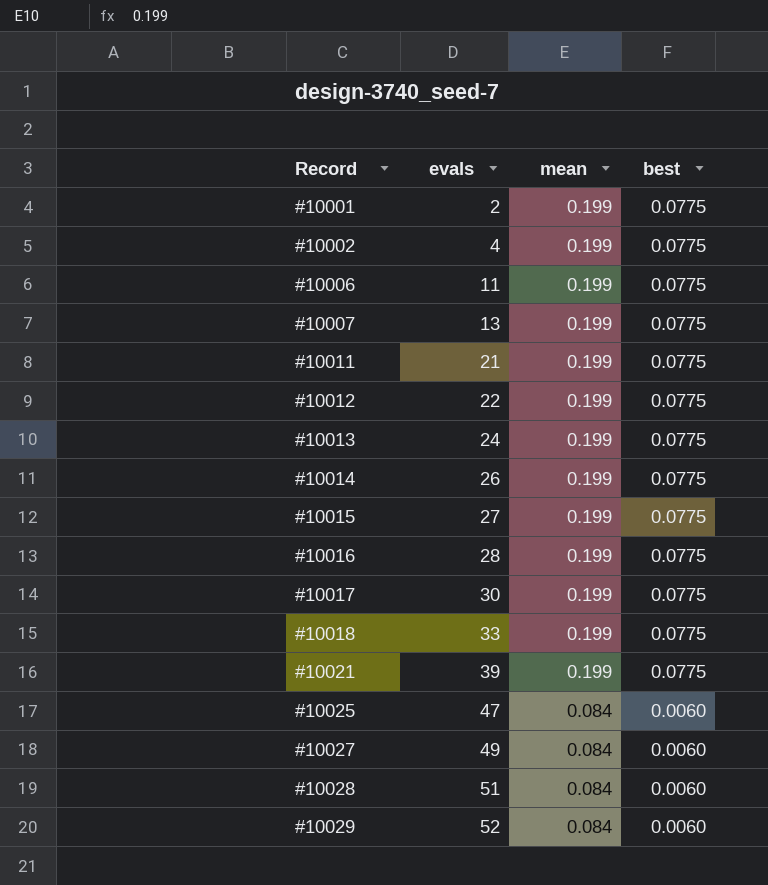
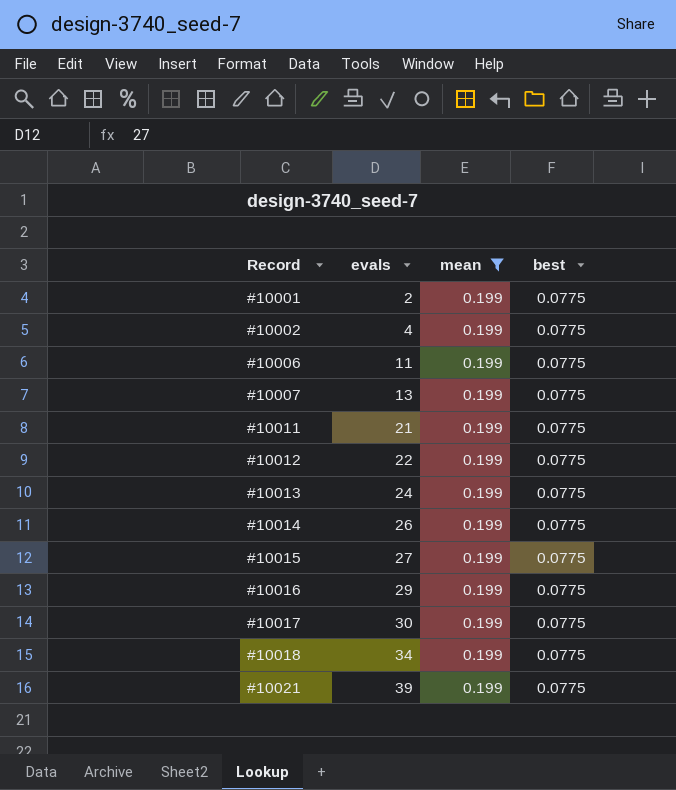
filter: none -> mean = 0.199
#10016 | evals: 28 -> 29
#10018 | evals: 33 -> 34

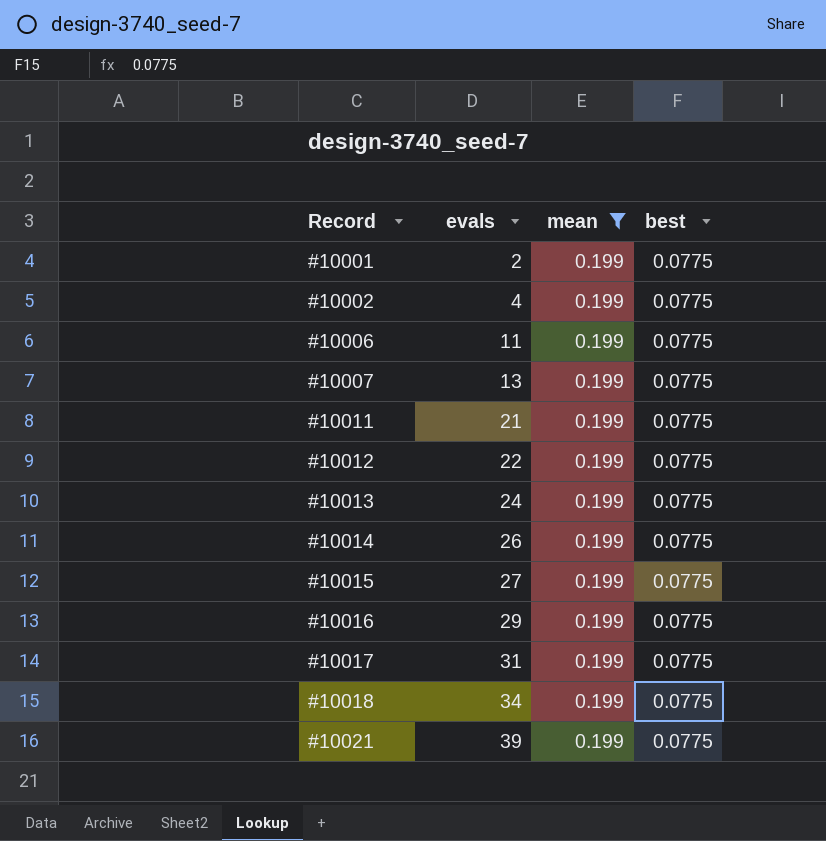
#10017 | evals: 30 -> 31

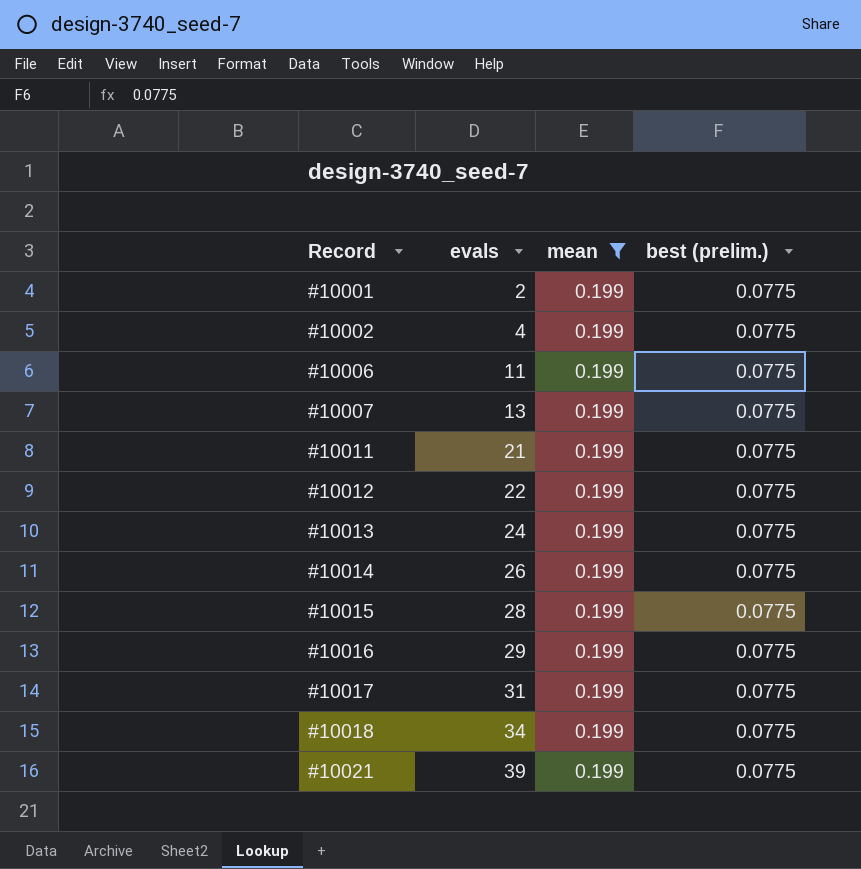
column name: best -> best (prelim.)
#10015 | evals: 27 -> 28

